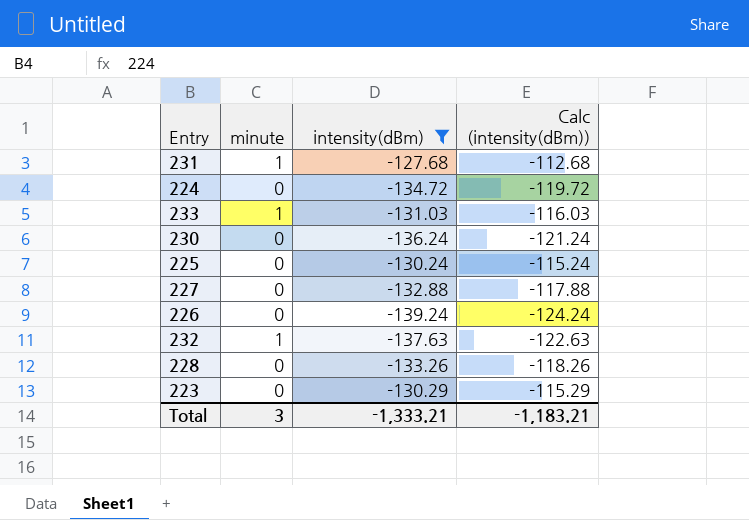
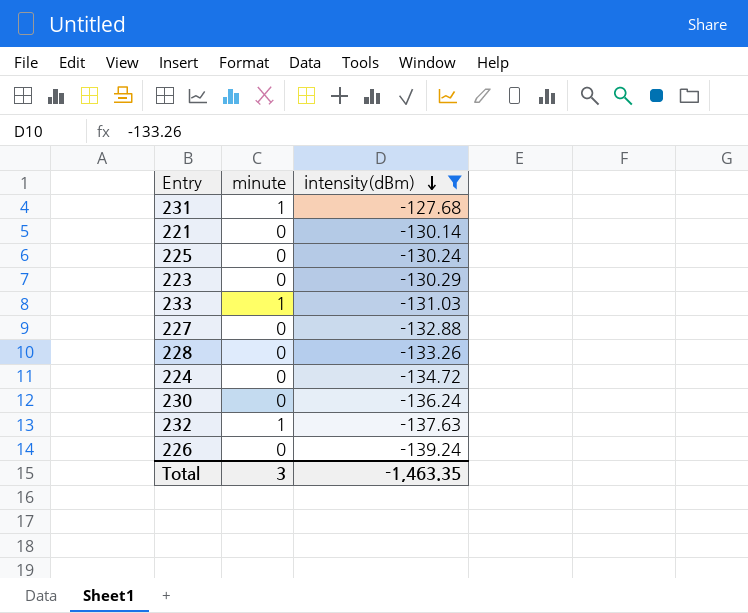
row order: none -> intensity(dBm) descending
column Calc (intensity(dBm)) | formula: [intensity(dBm)] + 15 -> none
row 221: none -> 0 | -130.14
Total | intensity(dBm): -1,333.21 -> -1,463.35

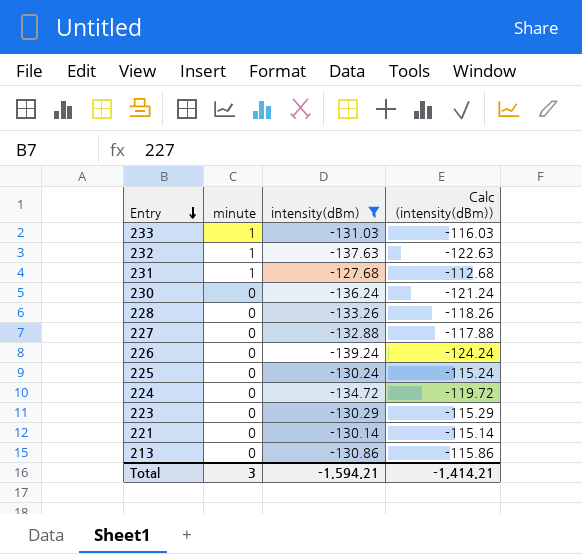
row order: intensity(dBm) descending -> Entry descending
column Calc (intensity(dBm)) | formula: none -> [intensity(dBm)] + 15
row 213: none -> 0 | -130.86 | -115.86
Total | intensity(dBm): -1,463.35 -> -1,594.21

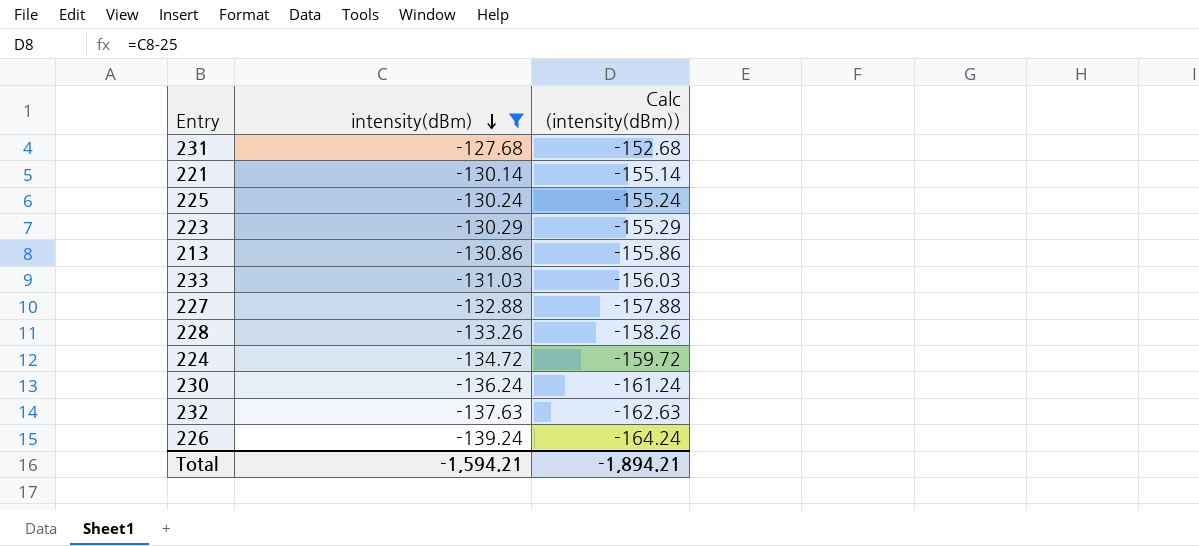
row order: Entry descending -> intensity(dBm) descending
column minute | position: 2 -> none
column Calc (intensity(dBm)) | formula: [intensity(dBm)] + 15 -> [intensity(dBm)] - 25
Total | Calc (intensity(dBm)): -1,414.21 -> -1,894.21

